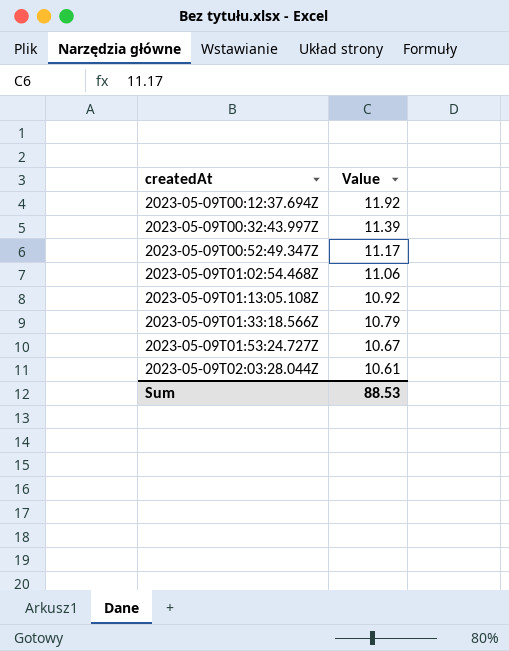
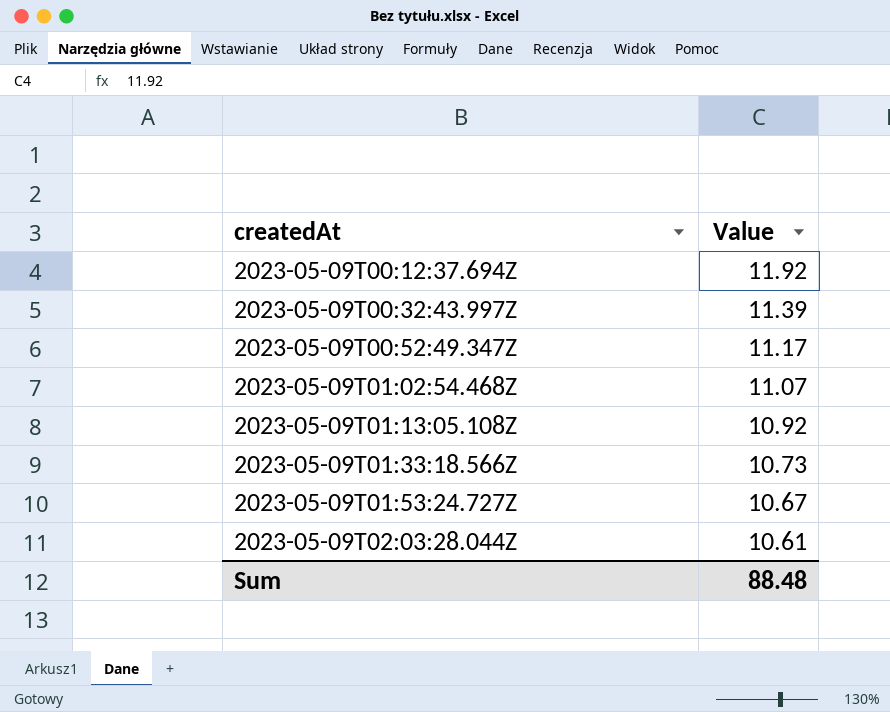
2023-05-09T01:02:54.468Z | Value: 11.06 -> 11.07
2023-05-09T01:33:18.566Z | Value: 10.79 -> 10.73
Sum | Value: 88.53 -> 88.48

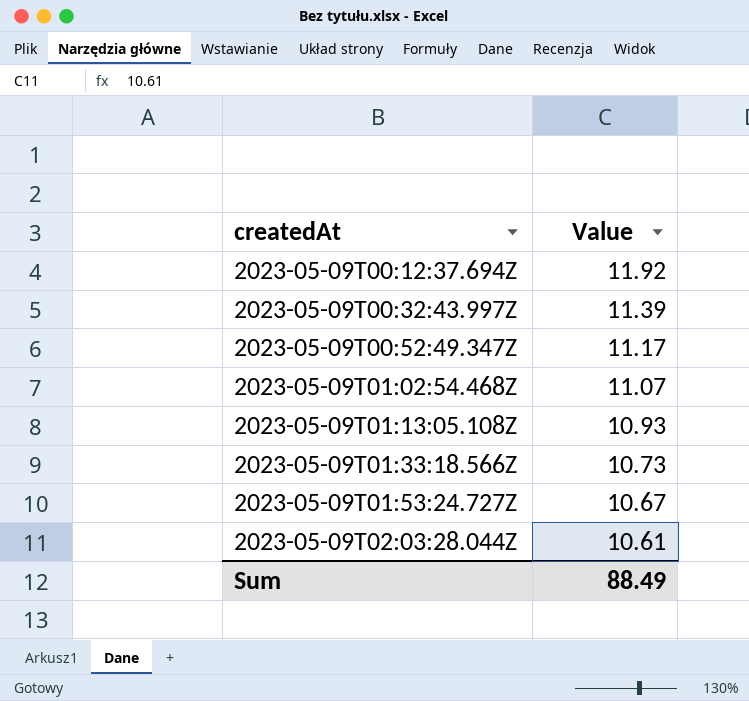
2023-05-09T01:13:05.108Z | Value: 10.92 -> 10.93
Sum | Value: 88.48 -> 88.49

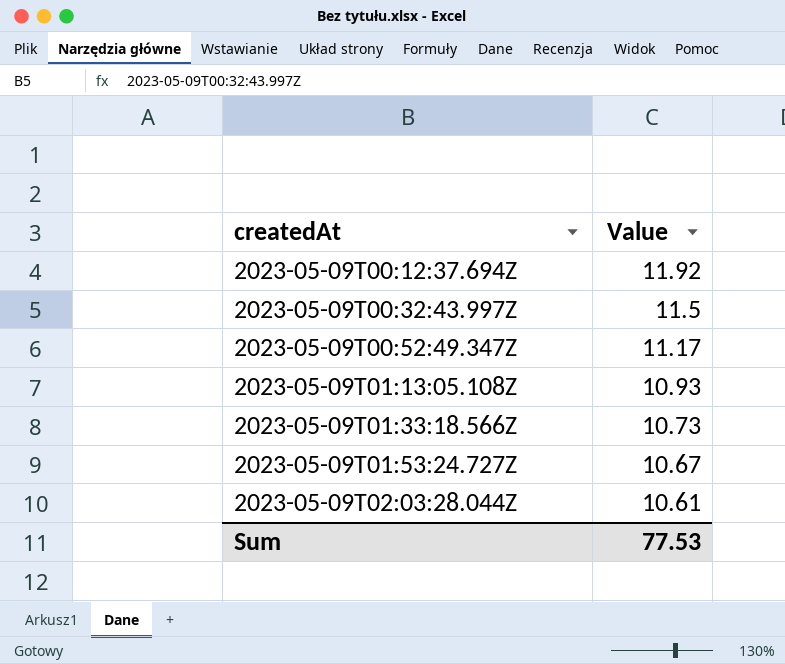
row 2023-05-09T01:02:54.468Z: 11.07 -> none
2023-05-09T00:32:43.997Z | Value: 11.39 -> 11.5
Sum | Value: 88.49 -> 77.53

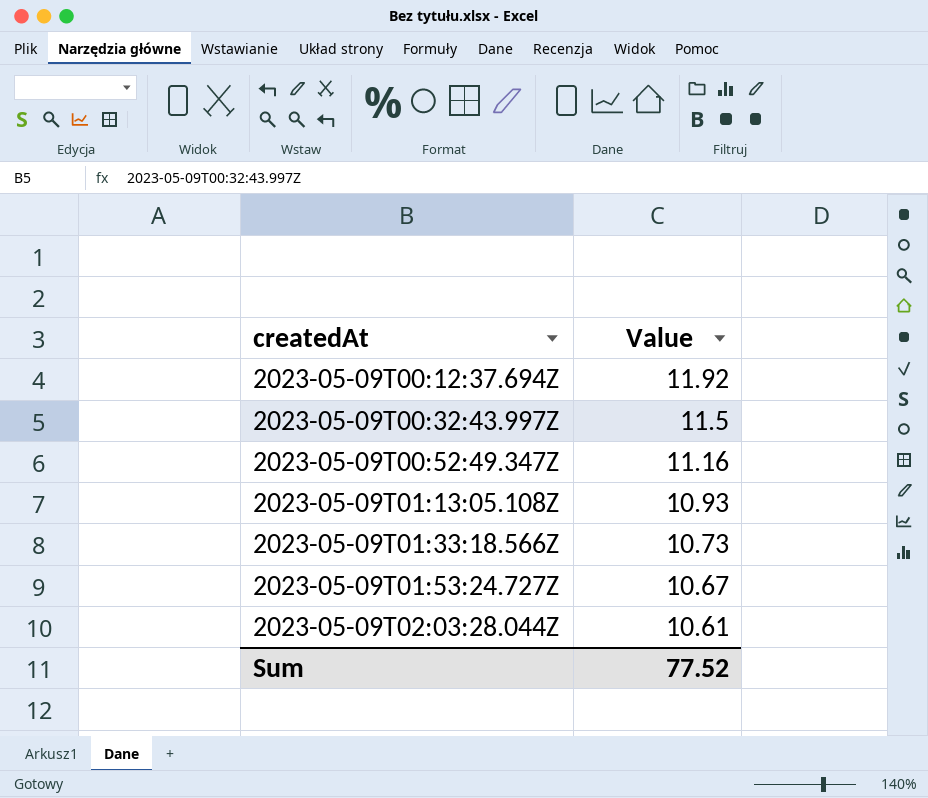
2023-05-09T00:52:49.347Z | Value: 11.17 -> 11.16
Sum | Value: 77.53 -> 77.52

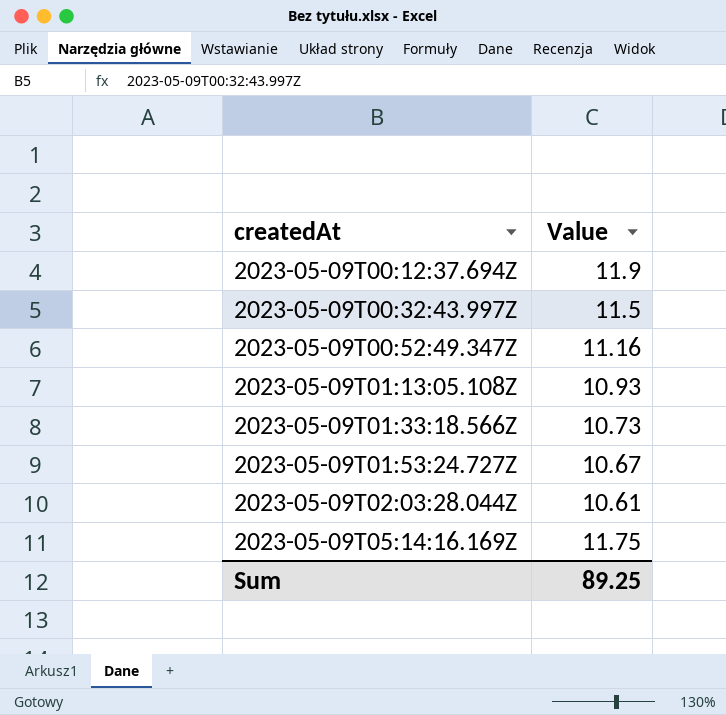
2023-05-09T00:12:37.694Z | Value: 11.92 -> 11.9
row 2023-05-09T05:14:16.169Z: none -> 11.75
Sum | Value: 77.52 -> 89.25

